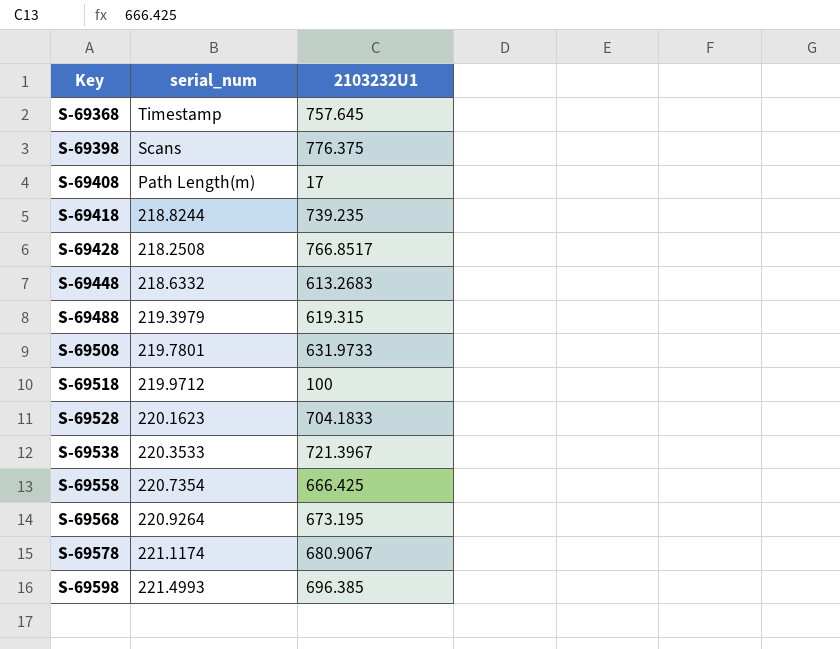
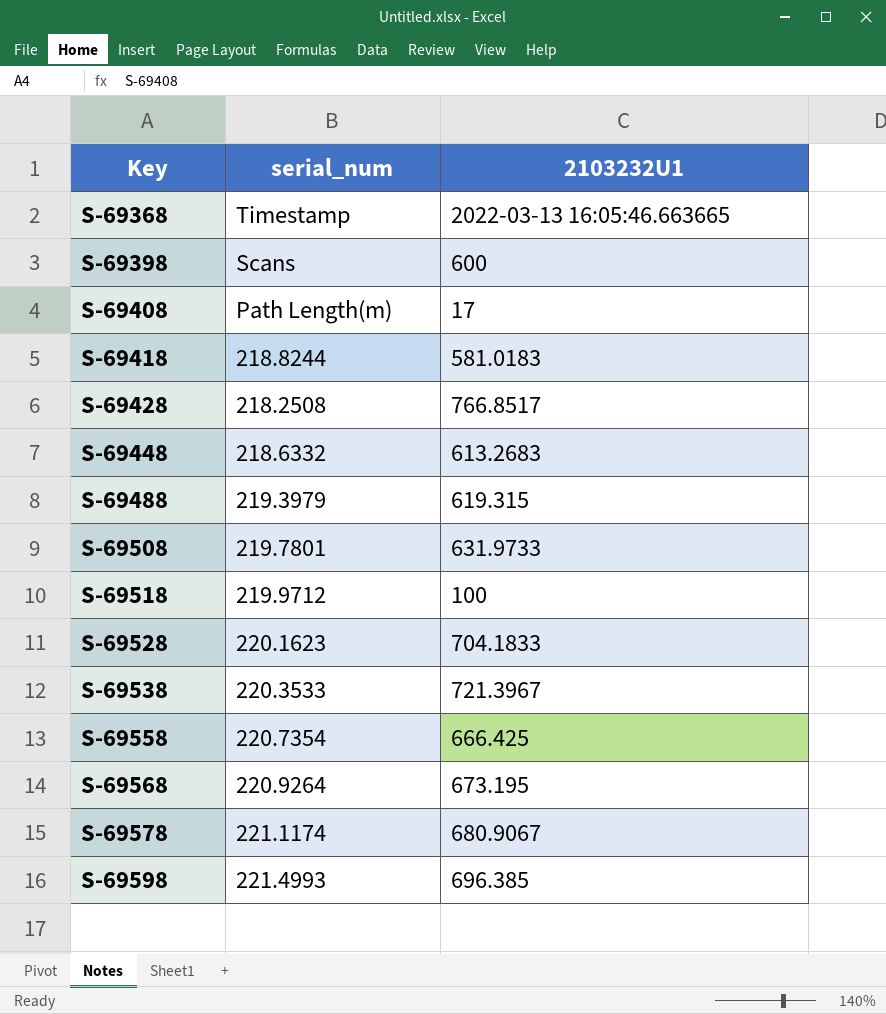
S-69368 | 2103232U1: 757.645 -> 2022-03-13 16:05:46.663665
S-69398 | 2103232U1: 776.375 -> 600
S-69418 | 2103232U1: 739.235 -> 581.0183

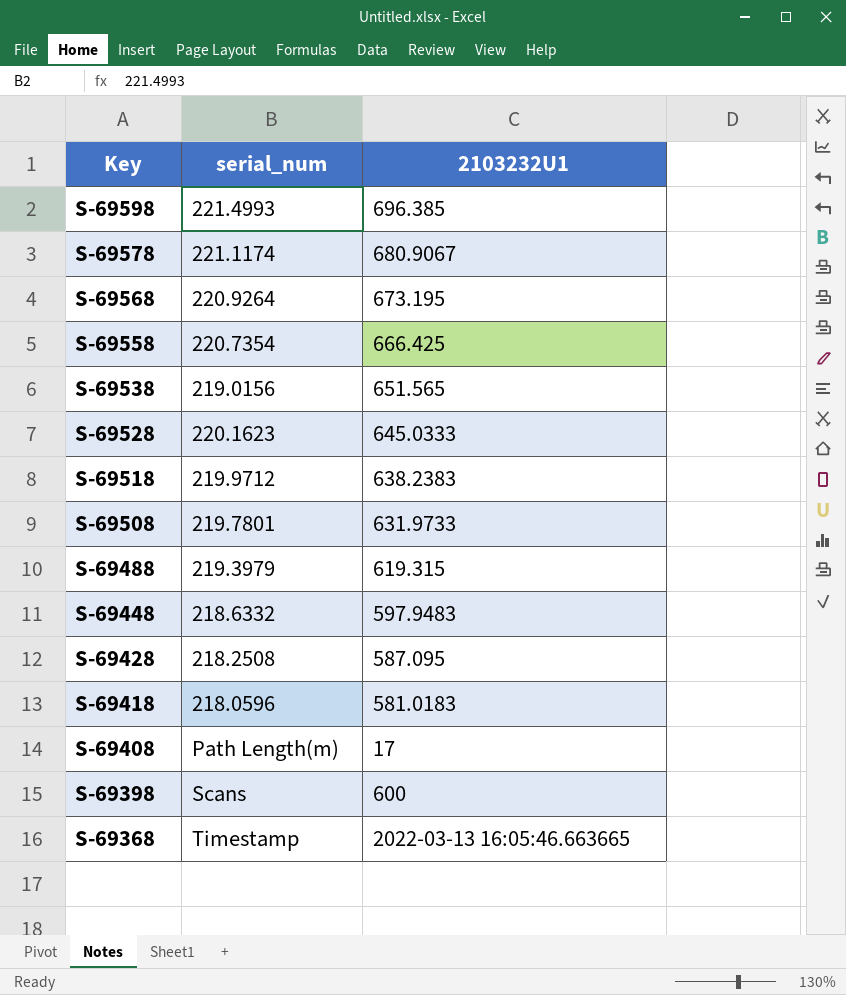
row order: Key ascending -> Key descending
S-69538 | serial_num: 220.3533 -> 219.0156
S-69538 | 2103232U1: 721.3967 -> 651.565
S-69528 | 2103232U1: 704.1833 -> 645.0333
S-69518 | 2103232U1: 100 -> 638.2383
S-69448 | 2103232U1: 613.2683 -> 597.9483
S-69428 | 2103232U1: 766.8517 -> 587.095
S-69418 | serial_num: 218.8244 -> 218.0596

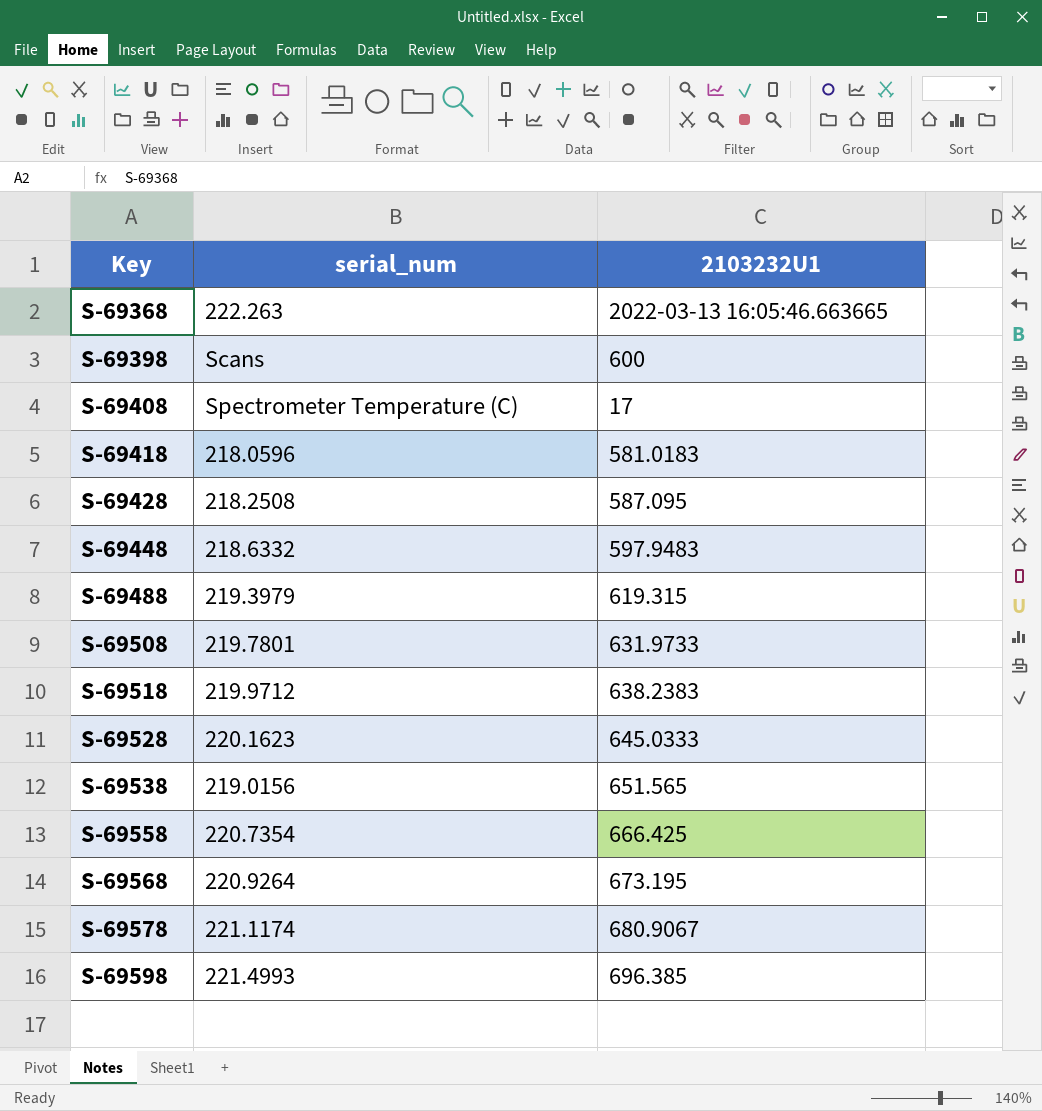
row order: Key descending -> Key ascending
S-69368 | serial_num: Timestamp -> 222.263
S-69408 | serial_num: Path Length(m) -> Spectrometer Temperature (C)

